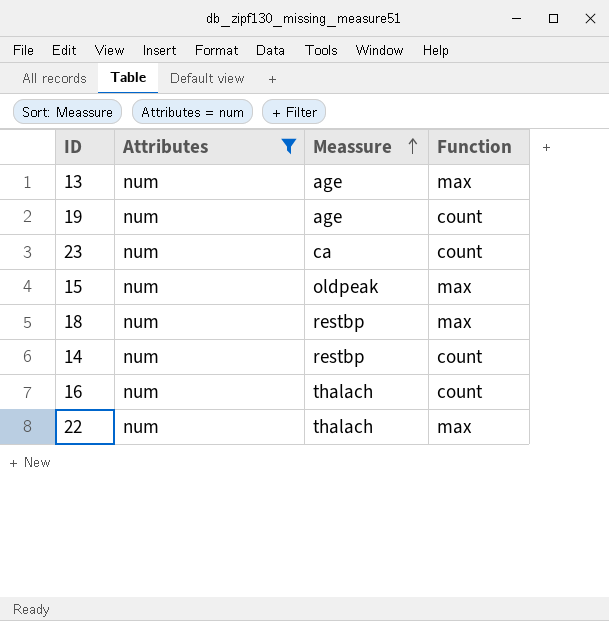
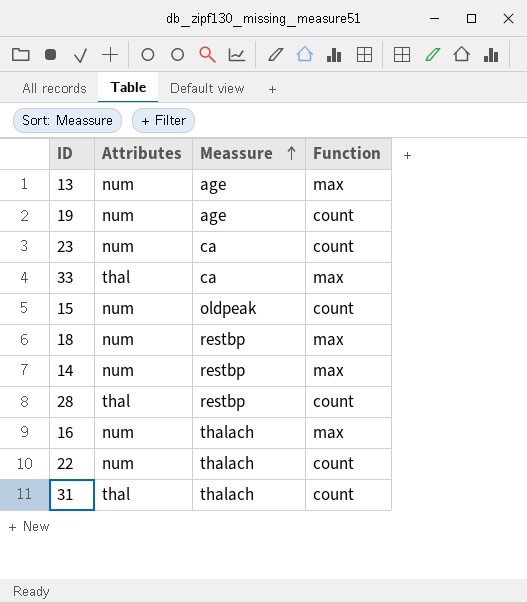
filter: Attributes = num -> none
15 | Function: max -> count
14 | Function: count -> max
16 | Function: count -> max
22 | Function: max -> count

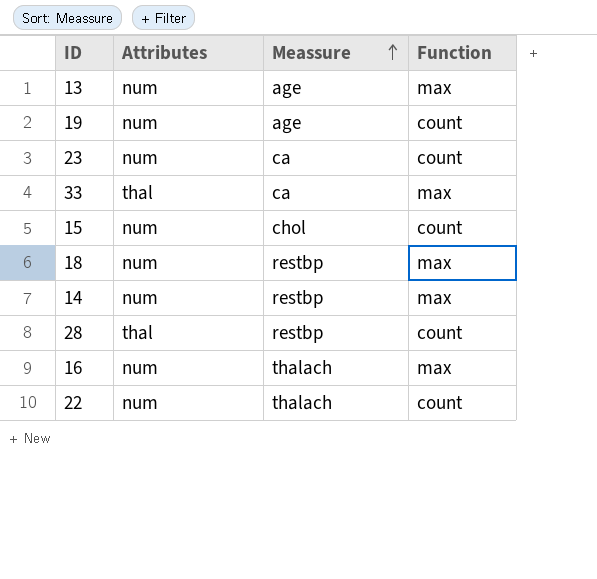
row 31: thal | thalach | count -> none
15 | Meassure: oldpeak -> chol

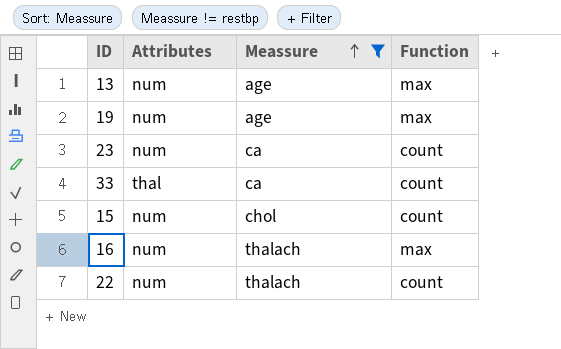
filter: none -> Meassure != restbp
19 | Function: count -> max
33 | Function: max -> count

